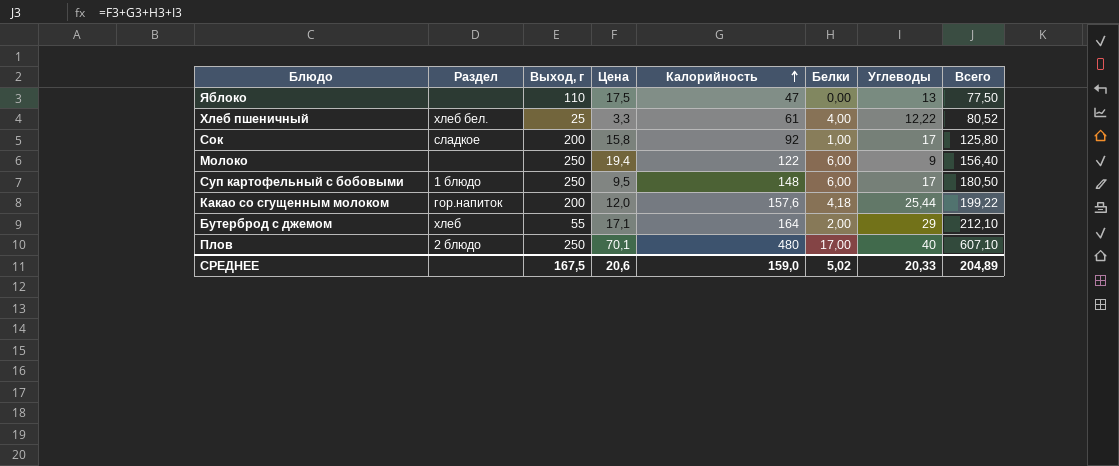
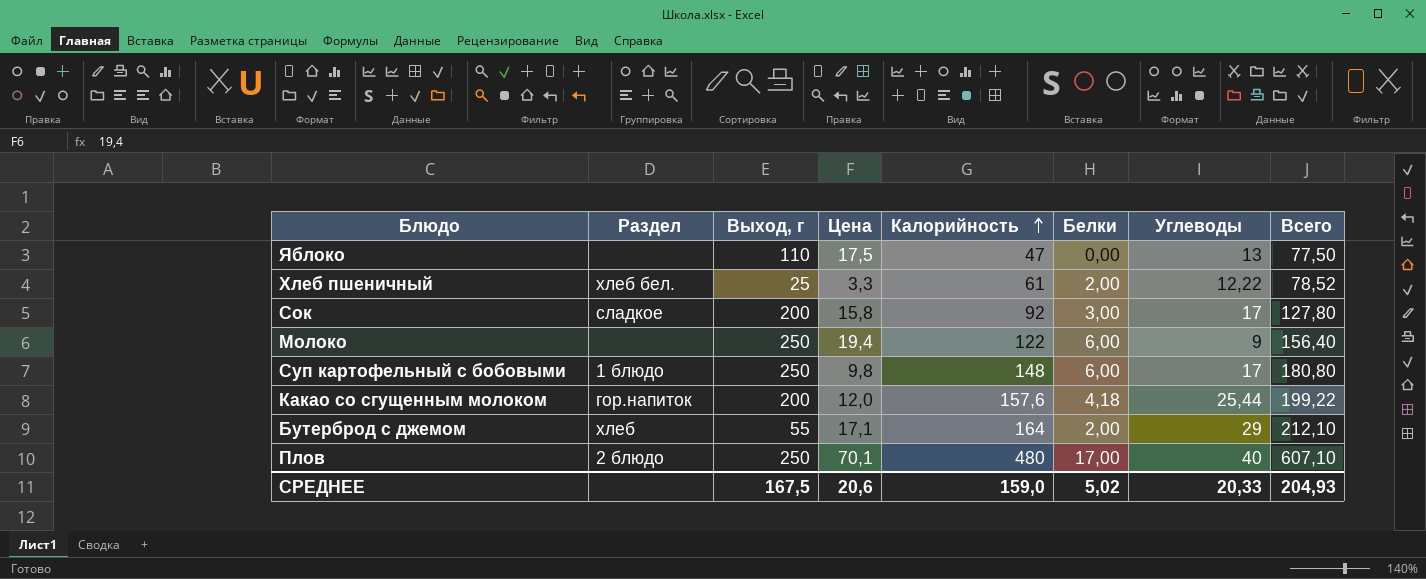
Хлеб пшеничный | Белки: 4,00 -> 2,00
Хлеб пшеничный | Всего: 80,52 -> 78,52
Сок | Белки: 1,00 -> 3,00
Сок | Всего: 125,80 -> 127,80
Суп картофельный с бобовыми | Цена: 9,5 -> 9,8
Суп картофельный с бобовыми | Всего: 180,50 -> 180,80
СРЕДНЕЕ | Всего: 204,89 -> 204,93

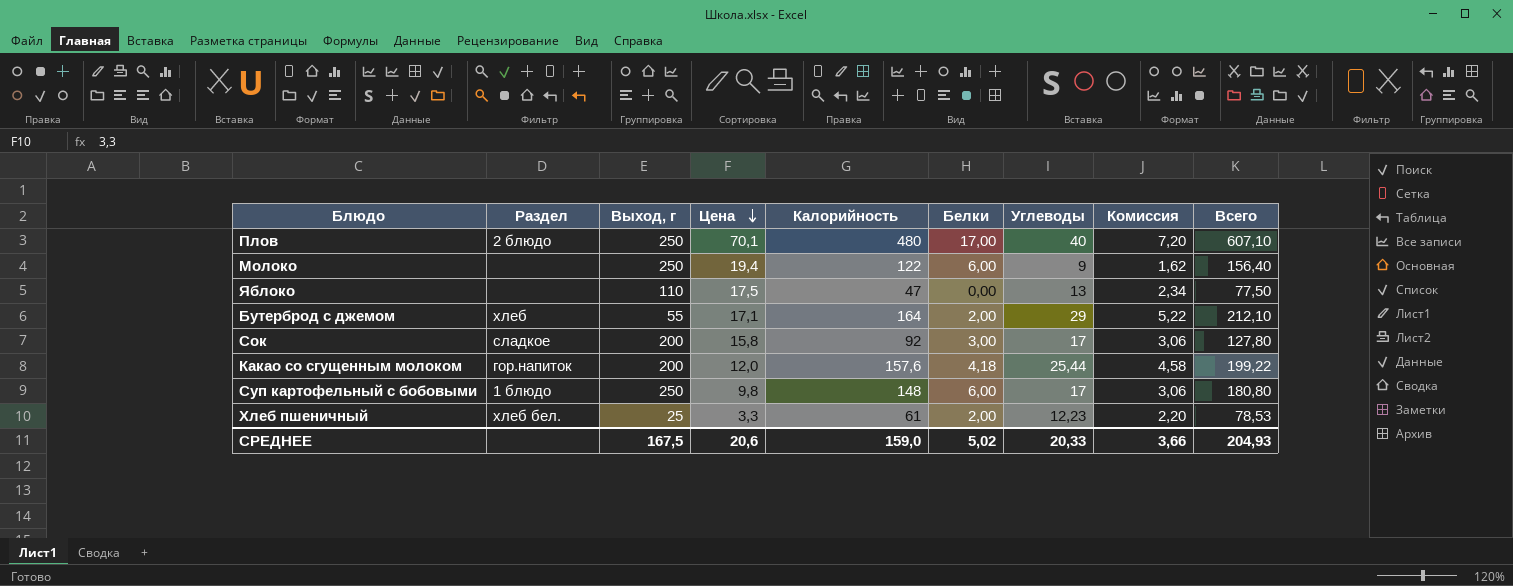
row order: Калорийность ascending -> Цена descending
column Комиссия | formula: none -> [Углеводы] * 0,18
Хлеб пшеничный | Углеводы: 12,22 -> 12,23
Хлеб пшеничный | Всего: 78,52 -> 78,53

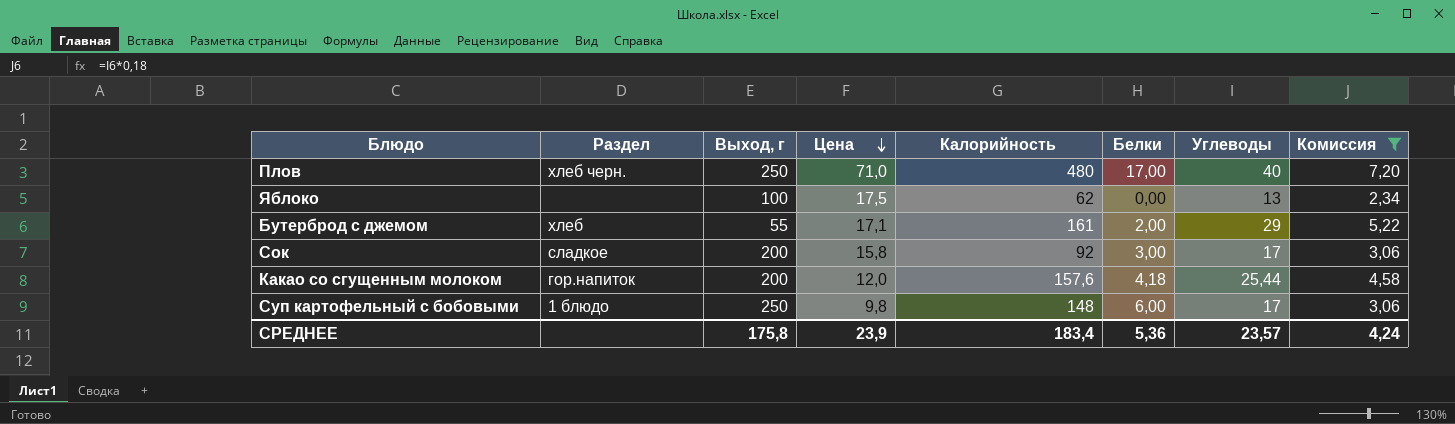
filter: none -> Комиссия >= 2,34
column Всего | formula: [Цена] + [Калорийность] + [Белки] + [Углеводы] -> none
Плов | Раздел: 2 блюдо -> хлеб черн.
Плов | Цена: 70,1 -> 71,0
Яблоко | Выход, г: 110 -> 100
Яблоко | Калорийность: 47 -> 62
Бутерброд с джемом | Калорийность: 164 -> 161
СРЕДНЕЕ | Выход, г: 167,5 -> 175,8
СРЕДНЕЕ | Цена: 20,6 -> 23,9
СРЕДНЕЕ | Калорийность: 159,0 -> 183,4
СРЕДНЕЕ | Белки: 5,02 -> 5,36
СРЕДНЕЕ | Углеводы: 20,33 -> 23,57
СРЕДНЕЕ | Комиссия: 3,66 -> 4,24

